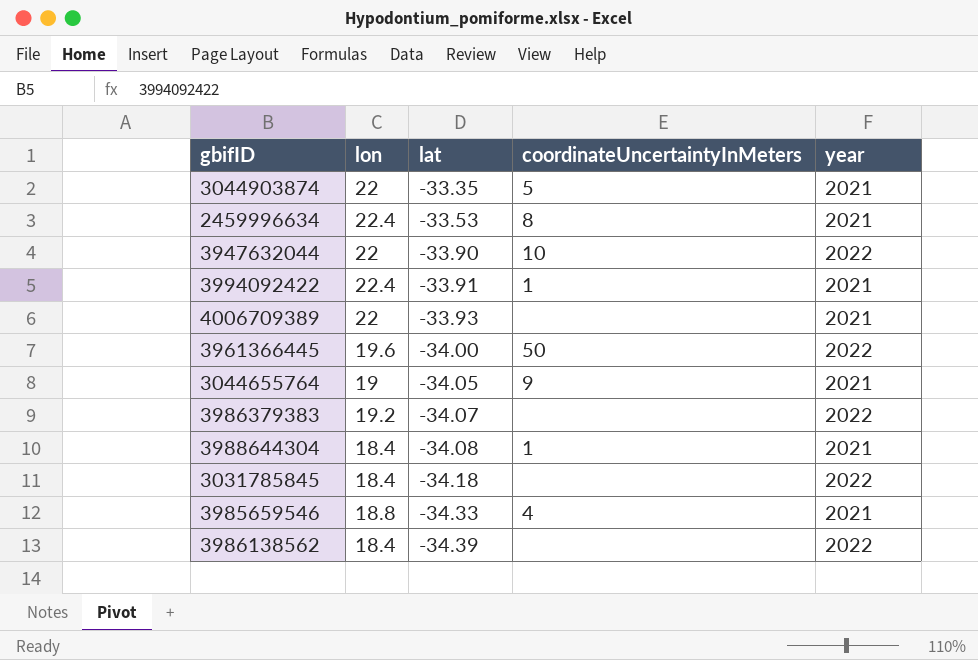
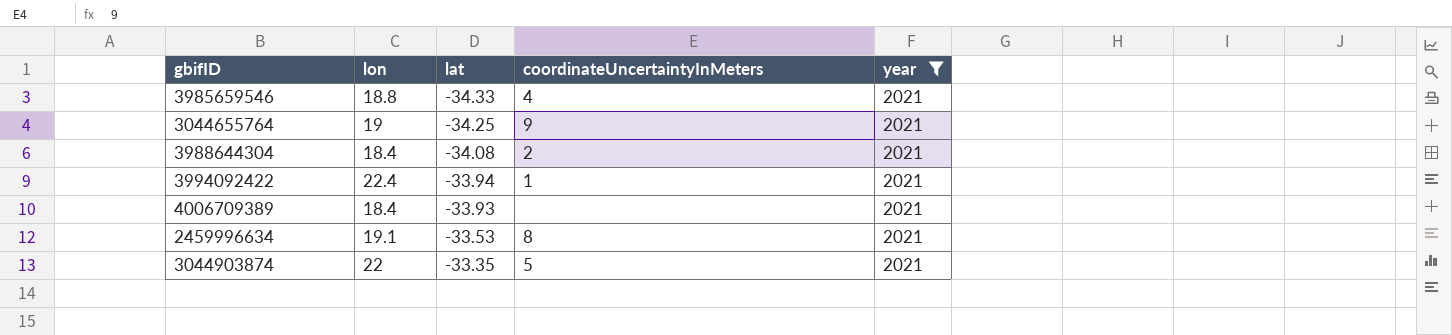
filter: none -> year = 2021
row order: lat descending -> lat ascending
3044655764 | lat: -34.05 -> -34.25
3988644304 | coordinateUncertaintyInMeters: 1 -> 2
3994092422 | lat: -33.91 -> -33.94
4006709389 | lon: 22 -> 18.4
2459996634 | lon: 22.4 -> 19.1

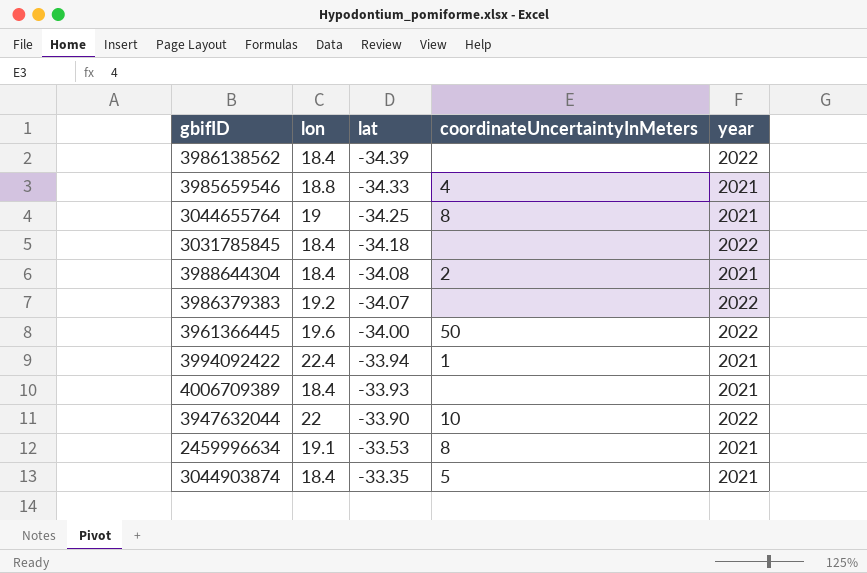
filter: year = 2021 -> none
3044655764 | coordinateUncertaintyInMeters: 9 -> 8
3044903874 | lon: 22 -> 18.4

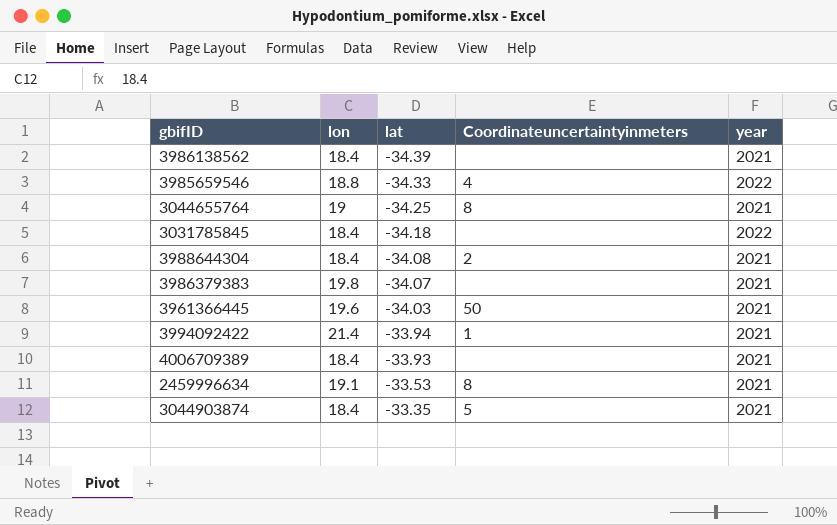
column name: coordinateUncertaintyInMeters -> Coordinateuncertaintyinmeters
row 3947632044: 22 | -33.90 | 10 | 2022 -> none
3986138562 | year: 2022 -> 2021
3985659546 | year: 2021 -> 2022
3986379383 | lon: 19.2 -> 19.8
3986379383 | year: 2022 -> 2021
3961366445 | lat: -34.00 -> -34.03
3961366445 | year: 2022 -> 2021
3994092422 | lon: 22.4 -> 21.4

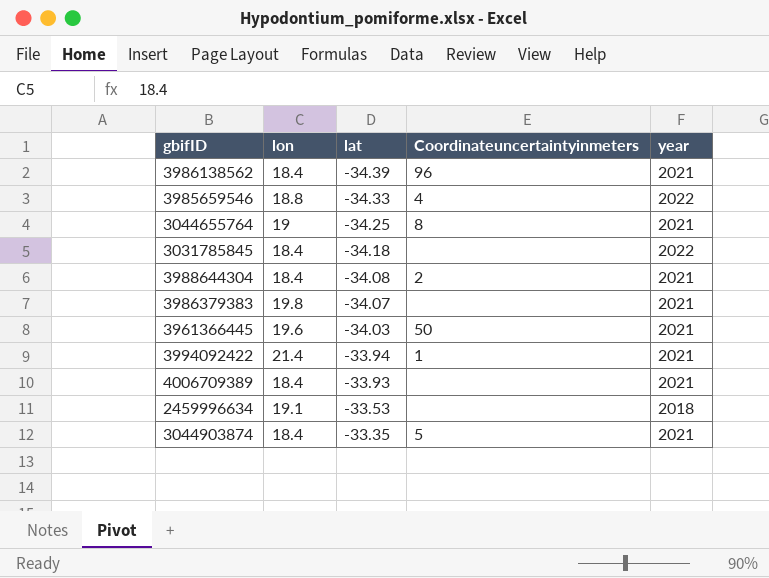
3986138562 | Coordinateuncertaintyinmeters: none -> 96
2459996634 | Coordinateuncertaintyinmeters: 8 -> none
2459996634 | year: 2021 -> 2018

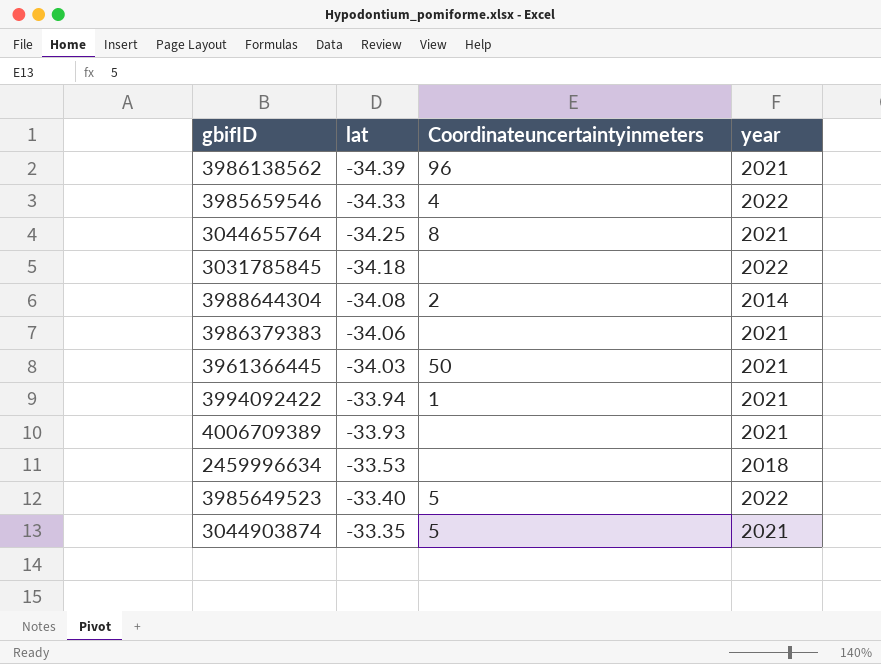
column lon | position: 2 -> none
3988644304 | year: 2021 -> 2014
3986379383 | lat: -34.07 -> -34.06
row 3985649523: none -> -33.40 | 5 | 2022

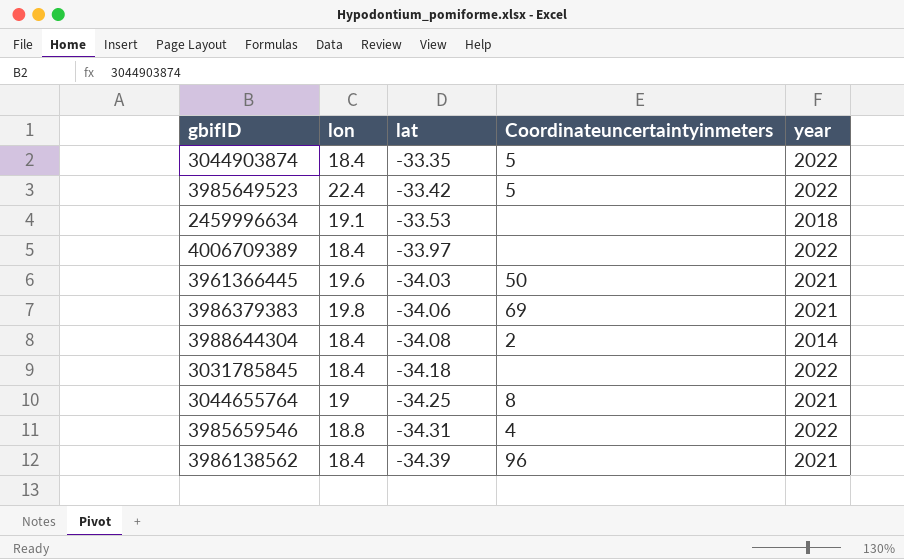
row order: lat ascending -> lat descending
column lon | position: none -> 2
row 3994092422: -33.94 | 1 | 2021 -> none
3044903874 | year: 2021 -> 2022
3985649523 | lat: -33.40 -> -33.42
4006709389 | lat: -33.93 -> -33.97
4006709389 | year: 2021 -> 2022
3986379383 | Coordinateuncertaintyinmeters: none -> 69
3985659546 | lat: -34.33 -> -34.31

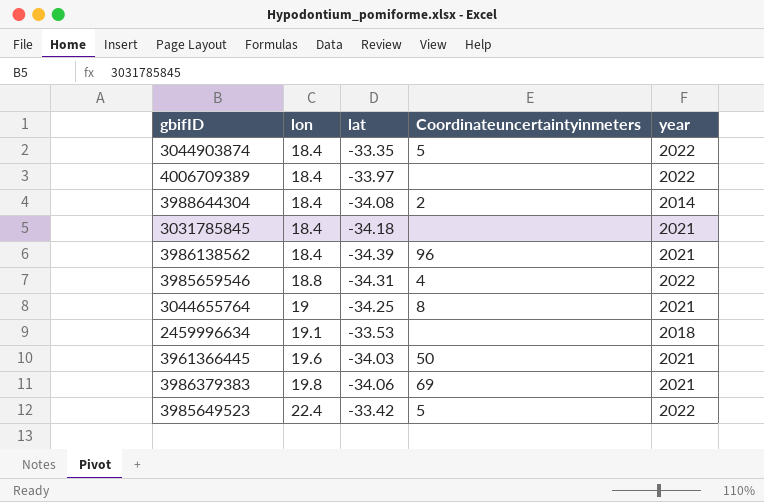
row order: lat descending -> lon ascending
3031785845 | year: 2022 -> 2021

